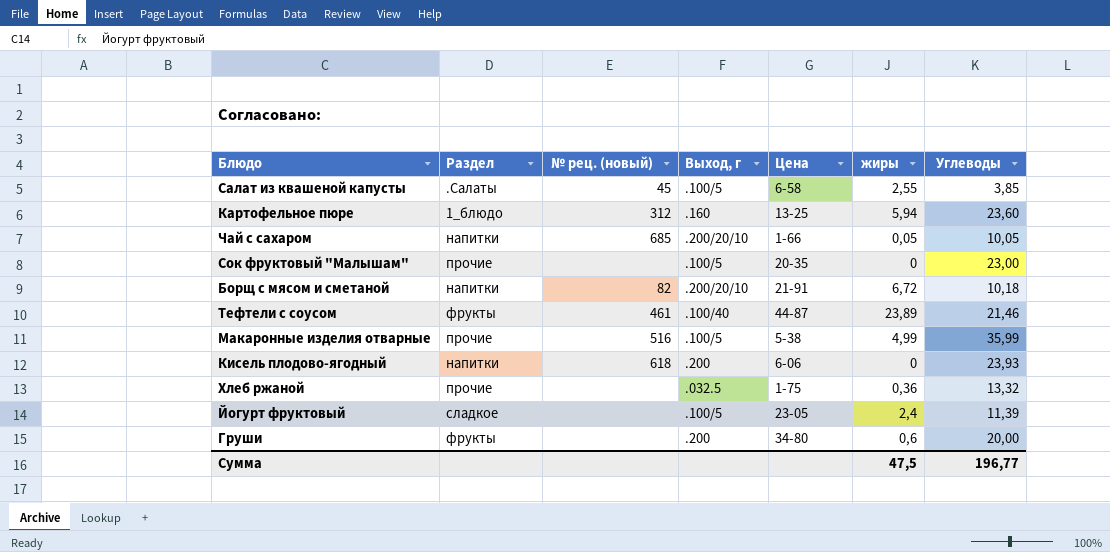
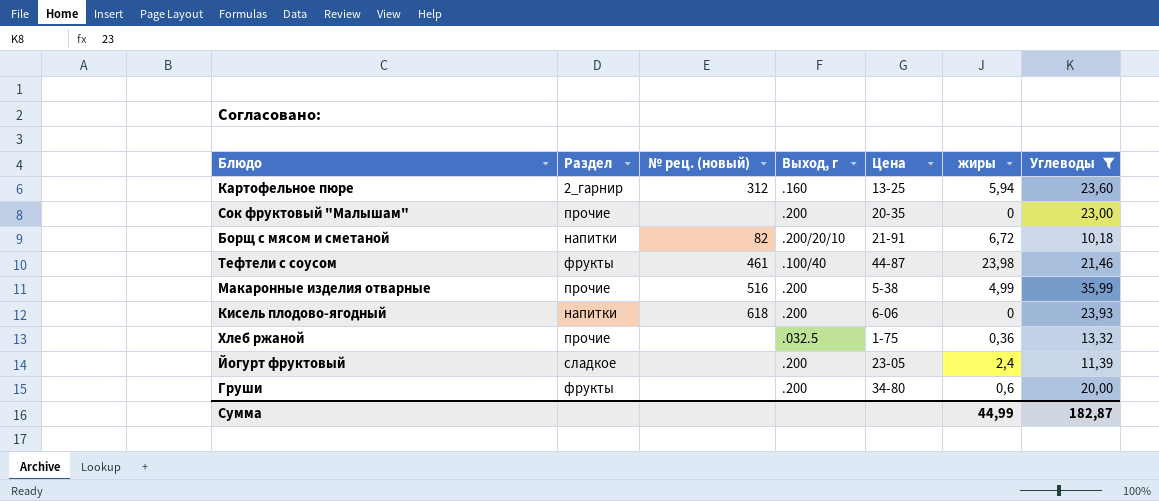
filter: none -> Углеводы >= 10,18
Картофельное пюре | Раздел: 1_блюдо -> 2_гарнир
Сок фруктовый "Малышам" | Выход, г: .100/5 -> .200
Тефтели с соусом | жиры: 23,89 -> 23,98
Макаронные изделия отварные | Выход, г: .100/5 -> .200
Йогурт фруктовый | Выход, г: .100/5 -> .200
Сумма | жиры: 47,5 -> 44,99
Сумма | Углеводы: 196,77 -> 182,87

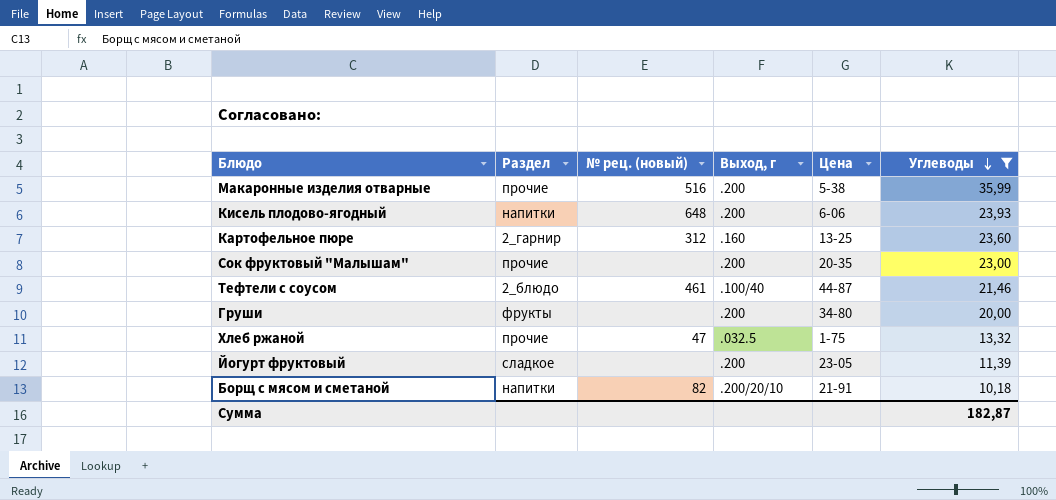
row order: none -> Углеводы descending
column жиры | position: 6 -> none
Кисель плодово-ягодный | № рец. (новый): 618 -> 648
Тефтели с соусом | Раздел: фрукты -> 2_блюдо
Хлеб ржаной | № рец. (новый): none -> 47

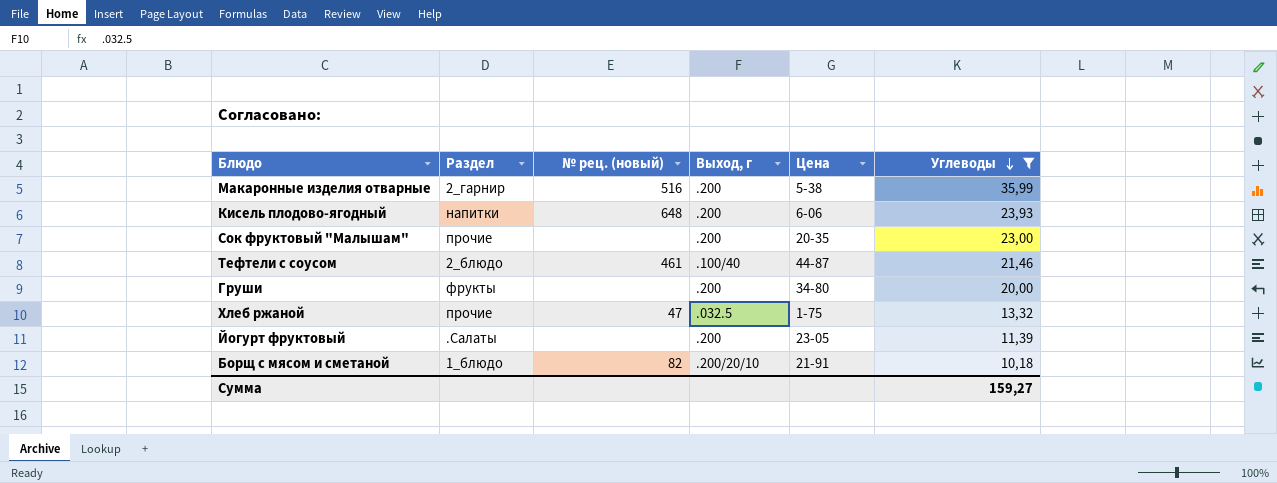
row Картофельное пюре: 2_гарнир | 312 | .160 | 13-25 | 23,60 -> none
Макаронные изделия отварные | Раздел: прочие -> 2_гарнир
Йогурт фруктовый | Раздел: сладкое -> .Салаты
Борщ с мясом и сметаной | Раздел: напитки -> 1_блюдо
Сумма | Углеводы: 182,87 -> 159,27

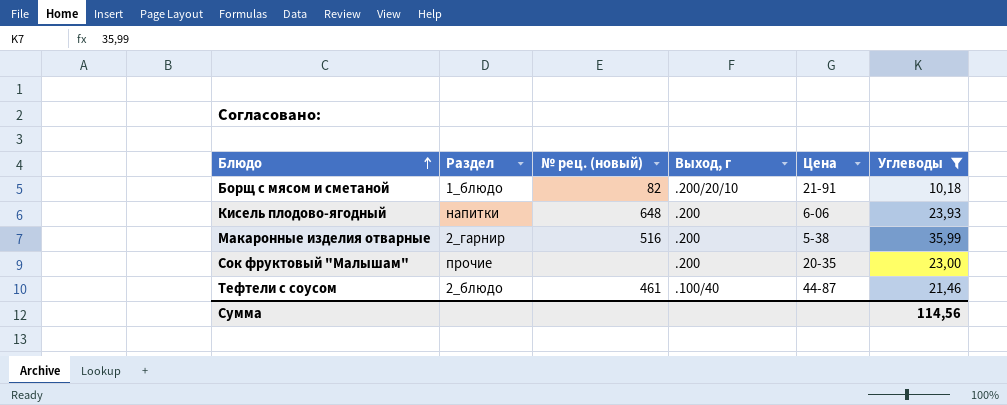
row order: Углеводы descending -> Блюдо ascending
row Груши: фрукты | none | .200 | 34-80 | 20,00 -> none
row Хлеб ржаной: прочие | 47 | .032.5 | 1-75 | 13,32 -> none
row Йогурт фруктовый: .Салаты | none | .200 | 23-05 | 11,39 -> none
Сумма | Углеводы: 159,27 -> 114,56

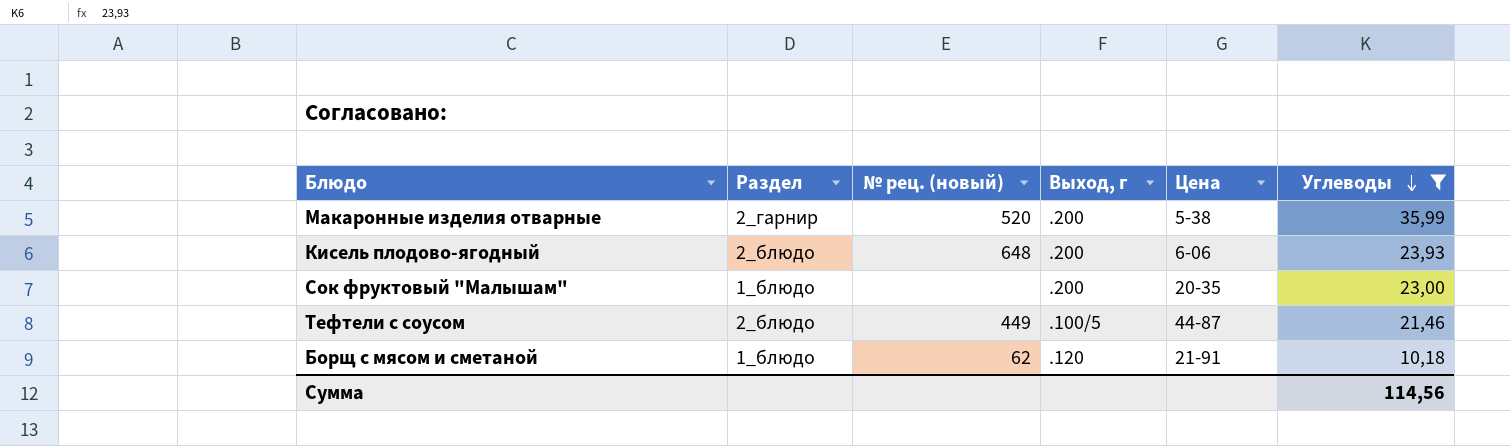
row order: Блюдо ascending -> Углеводы descending
Макаронные изделия отварные | № рец. (новый): 516 -> 520
Кисель плодово-ягодный | Раздел: напитки -> 2_блюдо
Сок фруктовый "Малышам" | Раздел: прочие -> 1_блюдо
Тефтели с соусом | № рец. (новый): 461 -> 449
Тефтели с соусом | Выход, г: .100/40 -> .100/5
Борщ с мясом и сметаной | № рец. (новый): 82 -> 62
Борщ с мясом и сметаной | Выход, г: .200/20/10 -> .120

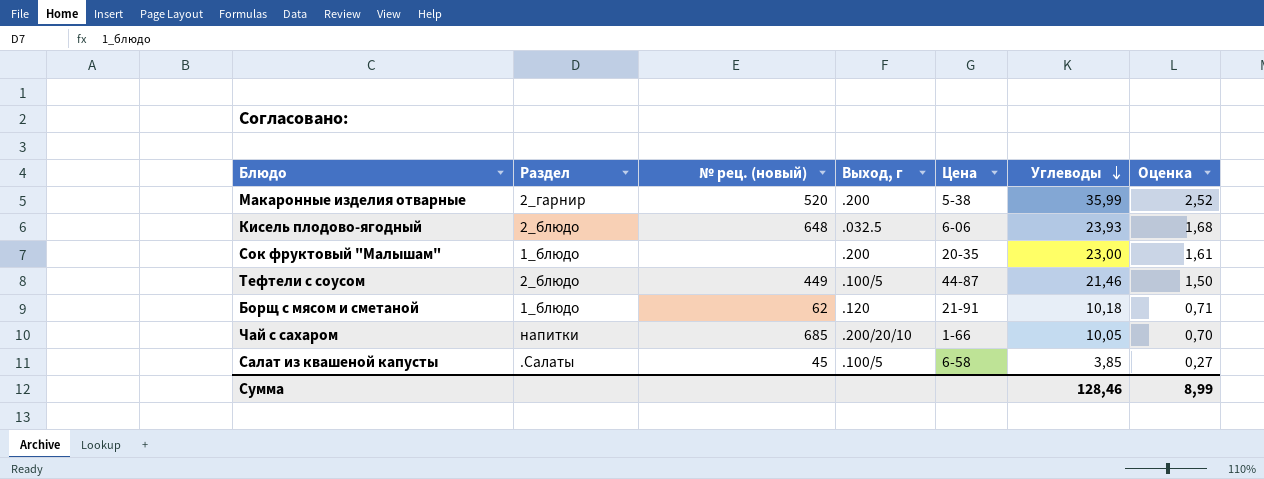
filter: Углеводы >= 10,18 -> none
column Оценка | formula: none -> [Углеводы] * 0,07
Кисель плодово-ягодный | Выход, г: .200 -> .032.5
Сумма | Углеводы: 114,56 -> 128,46

